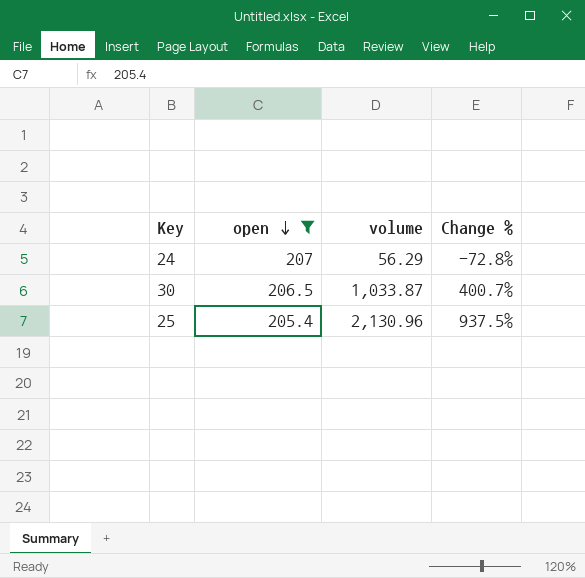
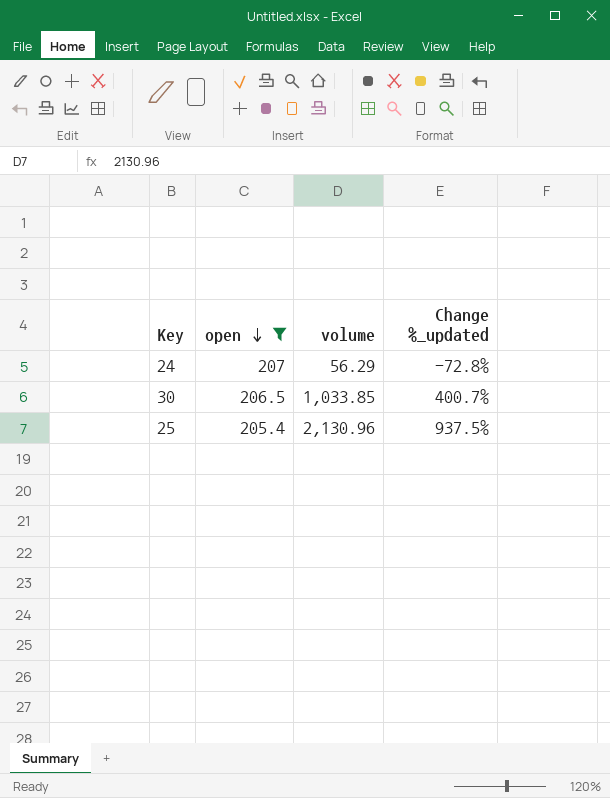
column name: Change % -> Change %_updated
30 | volume: 1,033.87 -> 1,033.85

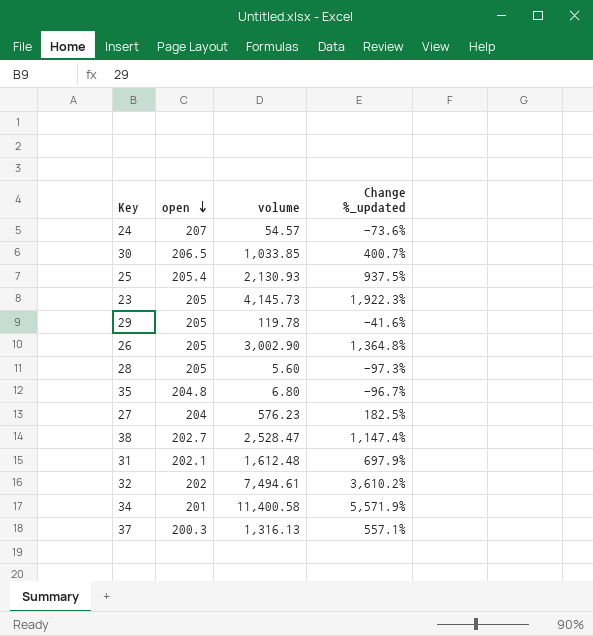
filter: open >= 205.4 -> none
24 | volume: 56.29 -> 54.57
24 | Change %_updated: -72.8% -> -73.6%
25 | volume: 2,130.96 -> 2,130.93

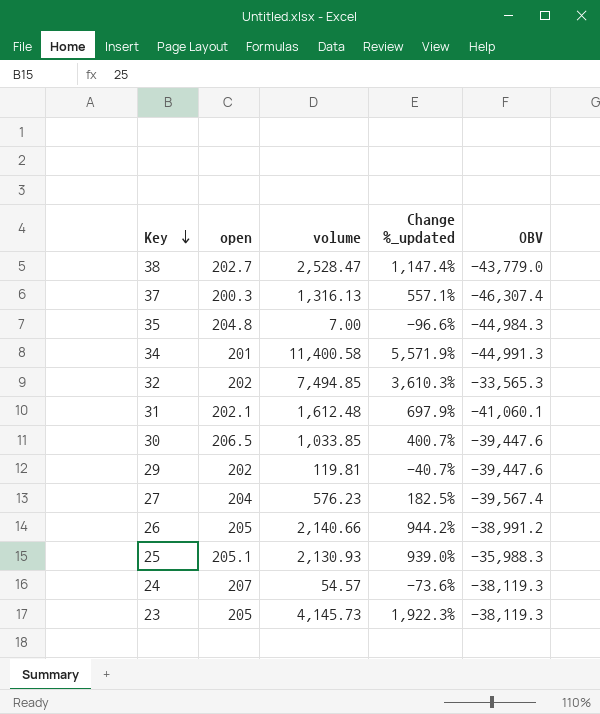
row order: open descending -> Key descending
column OBV | position: none -> 5
row 28: 205 | 5.60 | -97.3% -> none
35 | volume: 6.80 -> 7.00
35 | Change %_updated: -96.7% -> -96.6%
32 | volume: 7,494.61 -> 7,494.85
32 | Change %_updated: 3,610.2% -> 3,610.3%
29 | open: 205 -> 202
29 | volume: 119.78 -> 119.81
29 | Change %_updated: -41.6% -> -40.7%
26 | volume: 3,002.90 -> 2,140.66
26 | Change %_updated: 1,364.8% -> 944.2%
25 | open: 205.4 -> 205.1
25 | Change %_updated: 937.5% -> 939.0%

